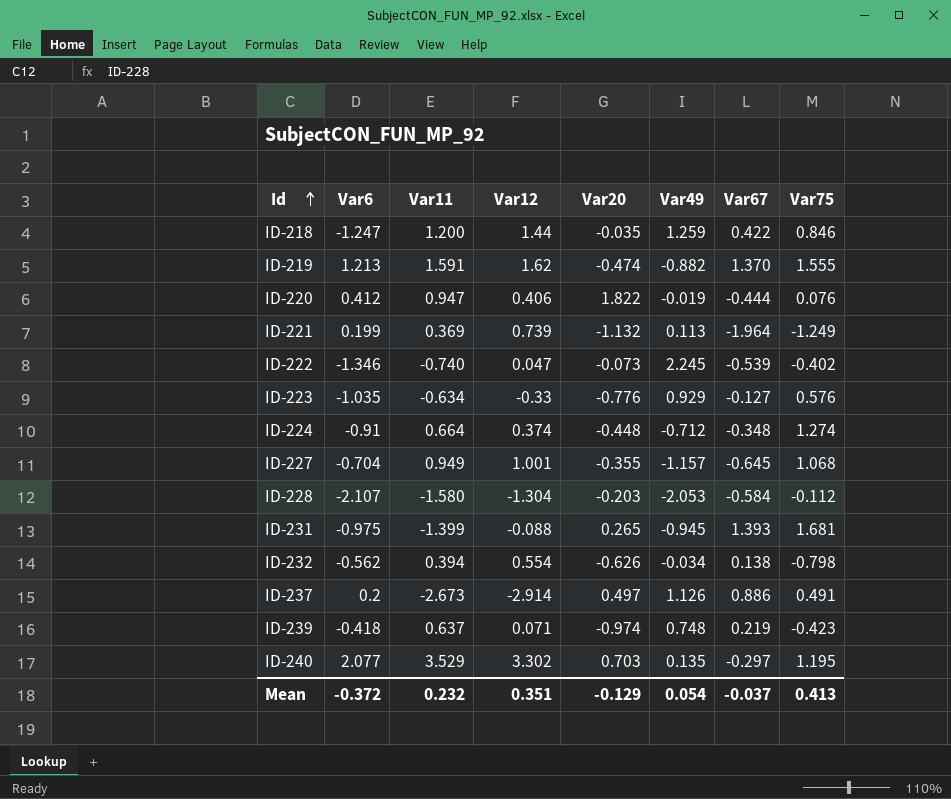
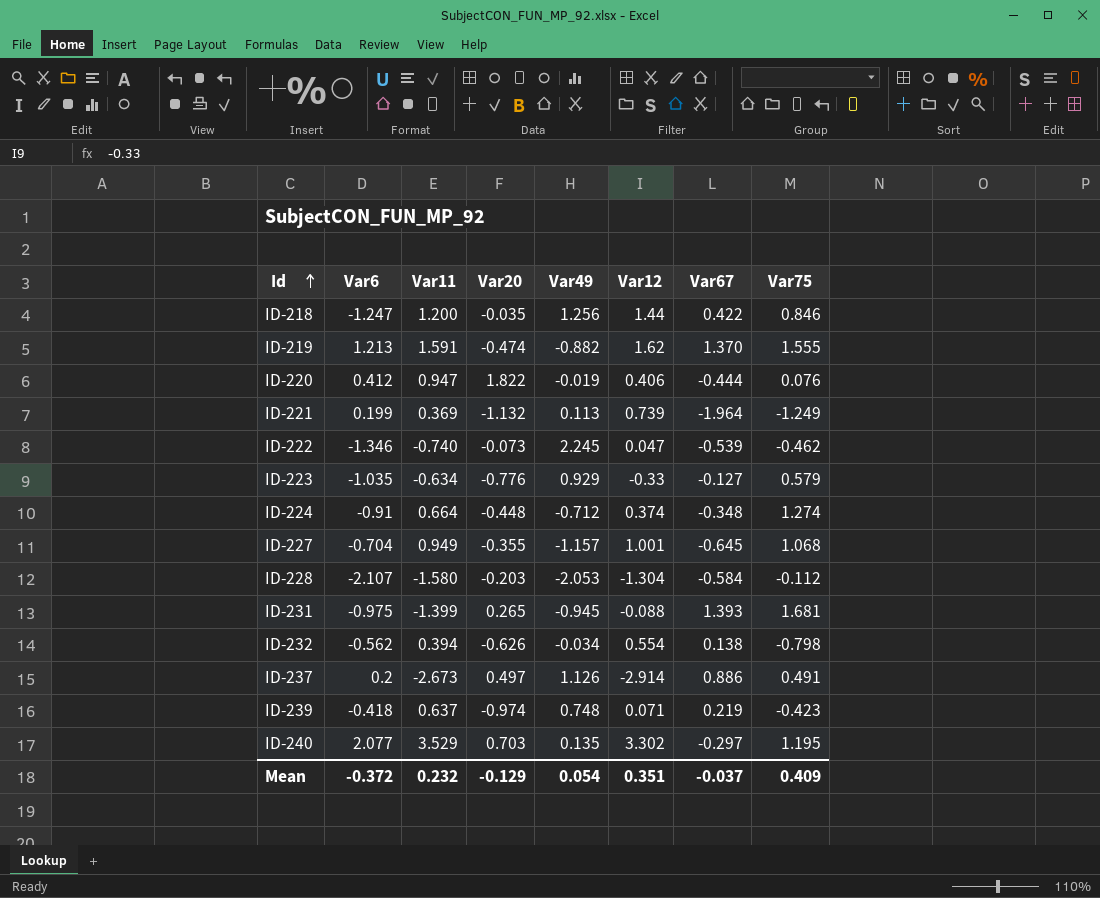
column Var12 | position: 4 -> 6
ID-218 | Var49: 1.259 -> 1.256
ID-222 | Var75: -0.402 -> -0.462
ID-223 | Var75: 0.576 -> 0.579
Mean | Var75: 0.413 -> 0.409

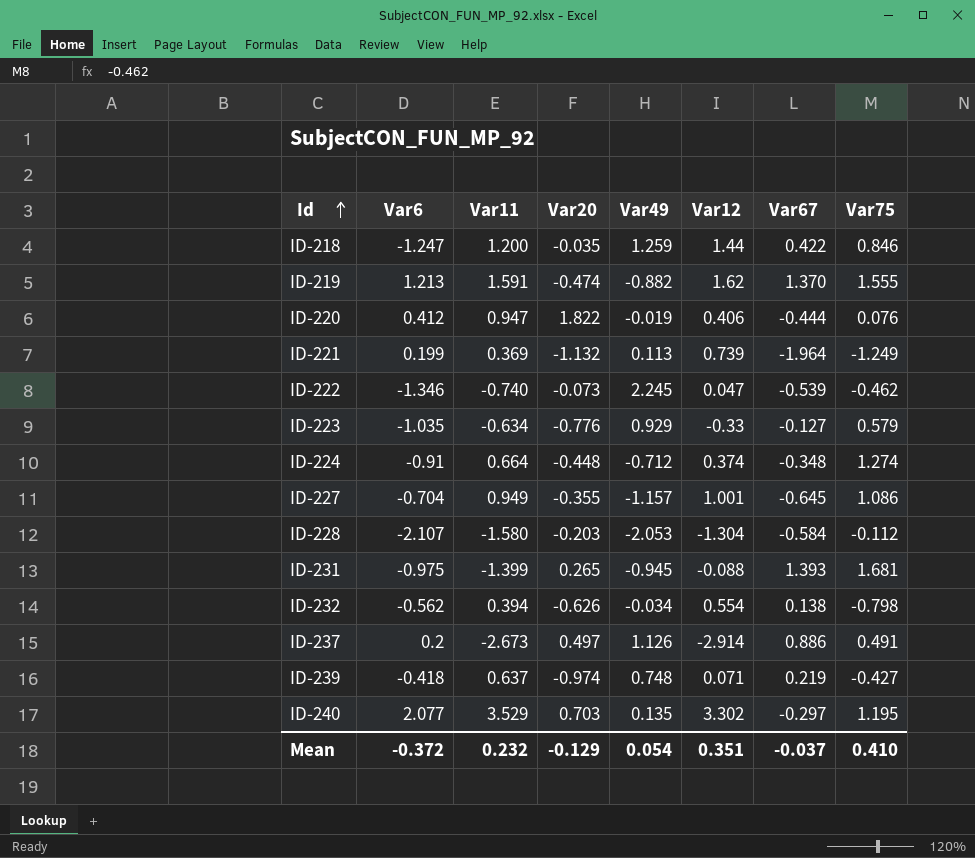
ID-218 | Var49: 1.256 -> 1.259
ID-227 | Var75: 1.068 -> 1.086
ID-239 | Var75: -0.423 -> -0.427
Mean | Var75: 0.409 -> 0.410

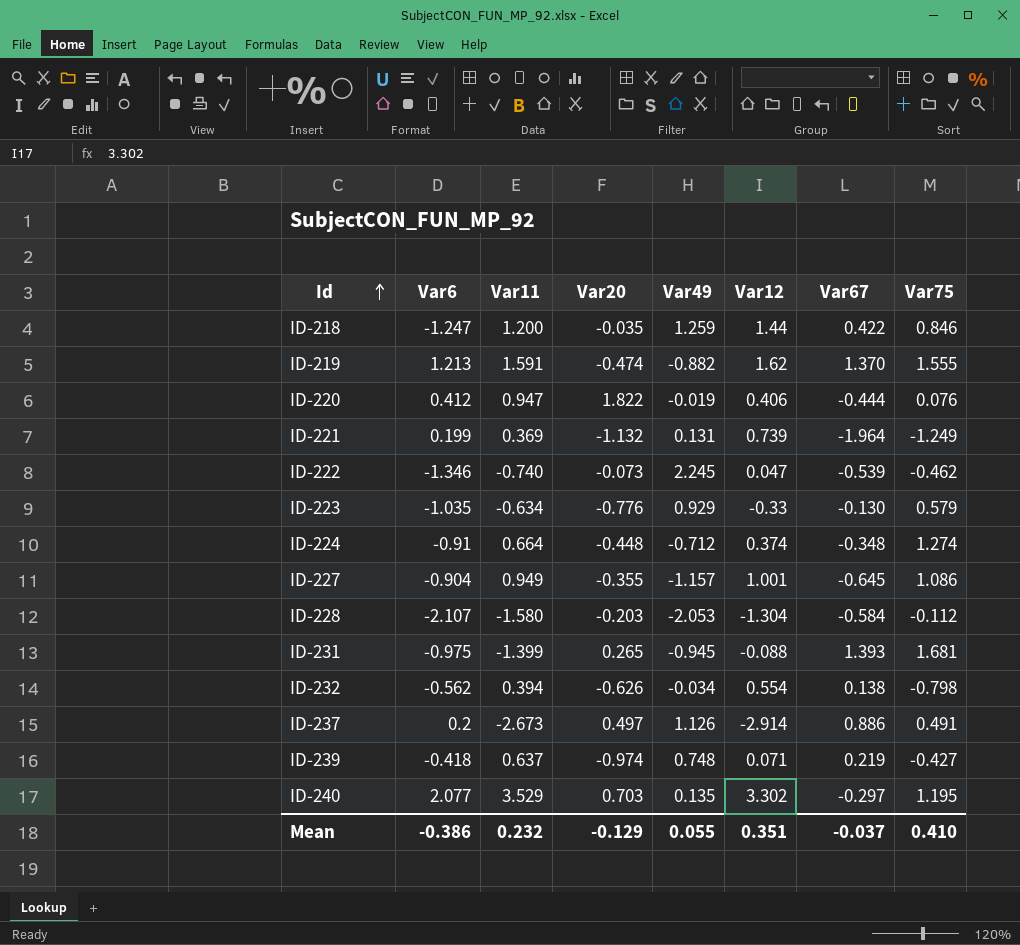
ID-221 | Var49: 0.113 -> 0.131
ID-223 | Var67: -0.127 -> -0.130
ID-227 | Var6: -0.704 -> -0.904
Mean | Var6: -0.372 -> -0.386
Mean | Var49: 0.054 -> 0.055

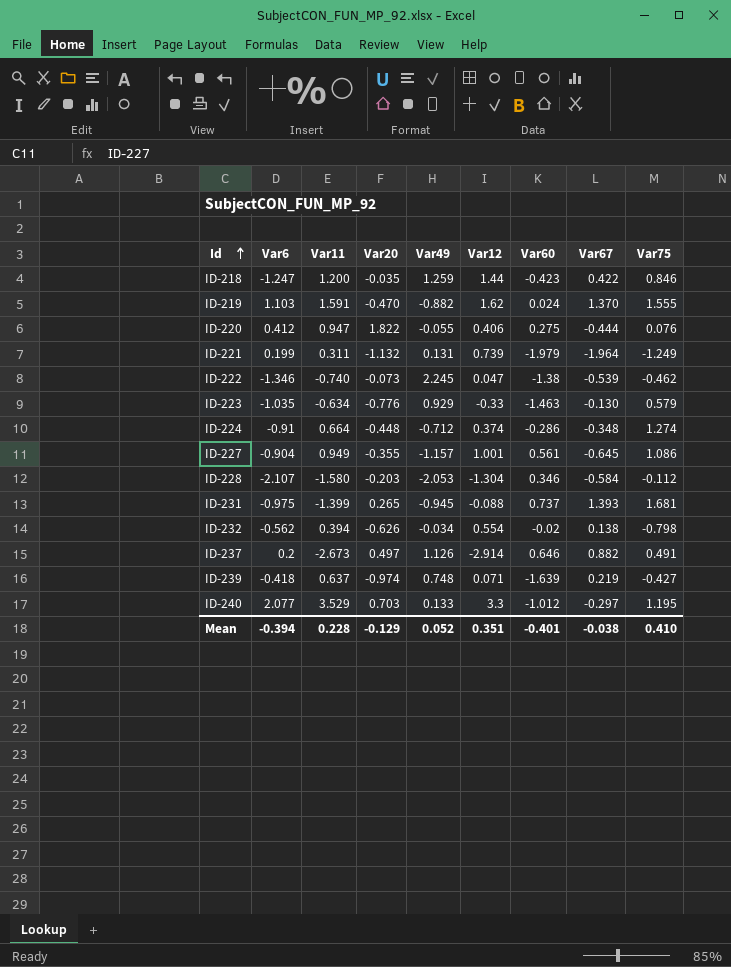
column Var60 | position: none -> 7
ID-219 | Var6: 1.213 -> 1.103
ID-219 | Var20: -0.474 -> -0.470
ID-220 | Var49: -0.019 -> -0.055
ID-221 | Var11: 0.369 -> 0.311
ID-237 | Var67: 0.886 -> 0.882
ID-240 | Var49: 0.135 -> 0.133
ID-240 | Var12: 3.302 -> 3.3
Mean | Var6: -0.386 -> -0.394
Mean | Var11: 0.232 -> 0.228
Mean | Var49: 0.055 -> 0.052
Mean | Var67: -0.037 -> -0.038

